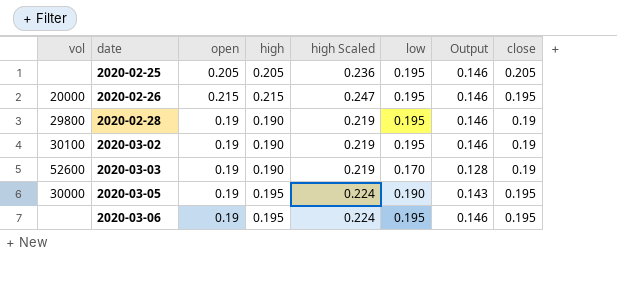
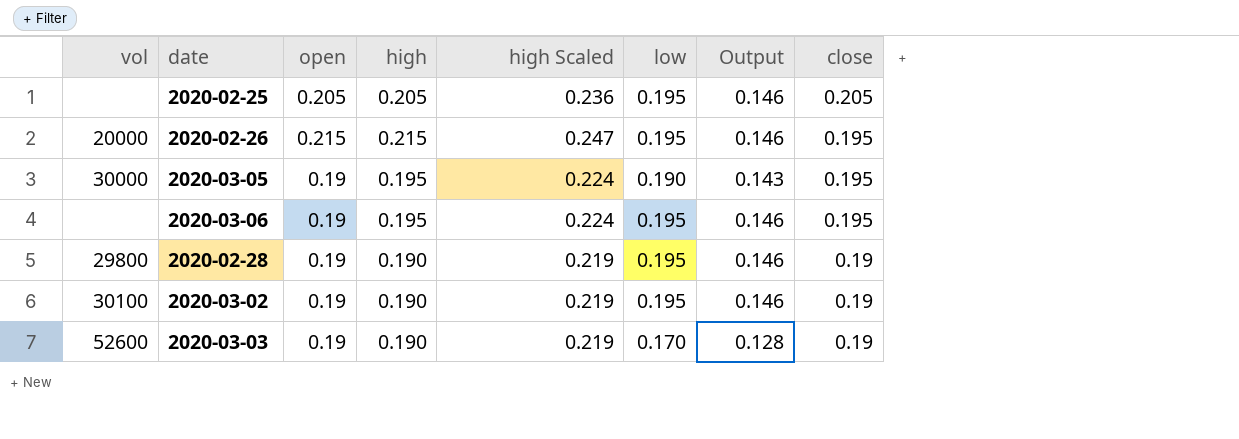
row order: date ascending -> close descending

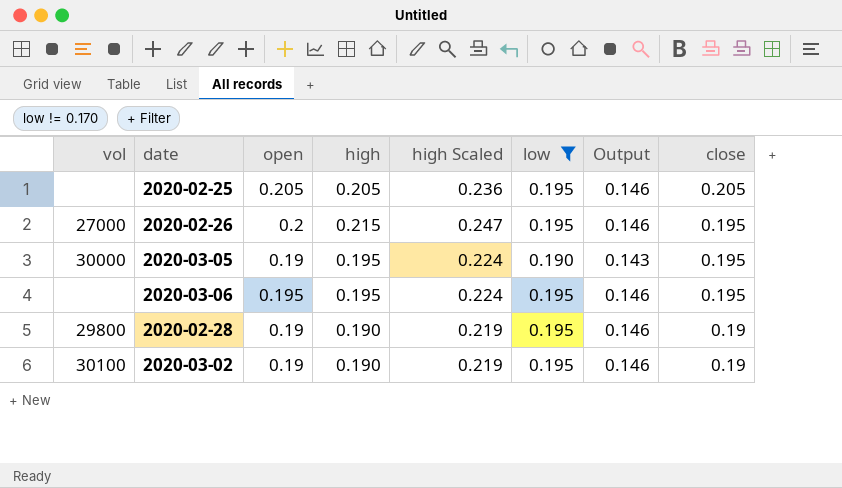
filter: none -> low != 0.170
2020-02-26 | vol: 20000 -> 27000
2020-02-26 | open: 0.215 -> 0.2
2020-03-06 | open: 0.19 -> 0.195

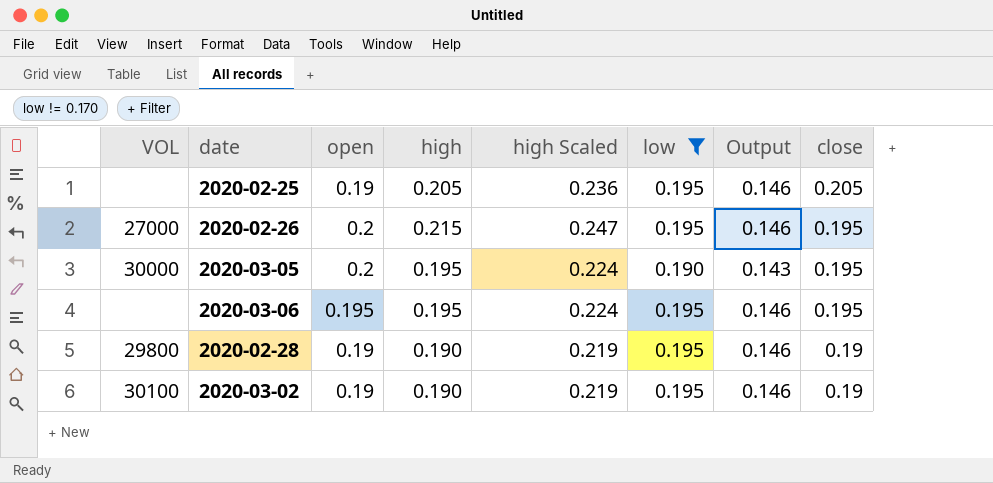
column name: vol -> VOL
2020-02-25 | open: 0.205 -> 0.19
2020-03-05 | open: 0.19 -> 0.2

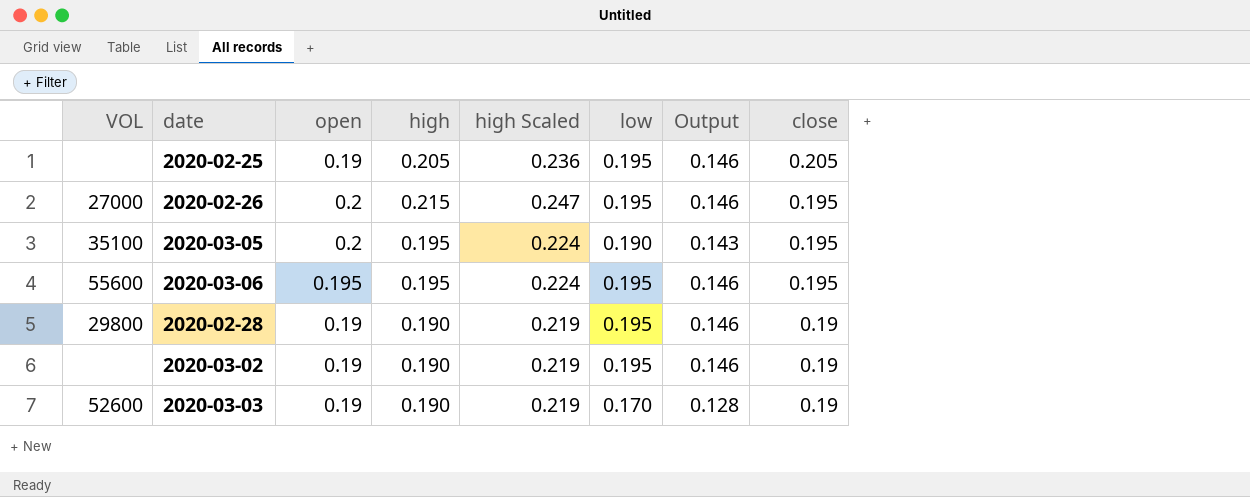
filter: low != 0.170 -> none
2020-03-05 | VOL: 30000 -> 35100
2020-03-06 | VOL: none -> 55600
2020-03-02 | VOL: 30100 -> none

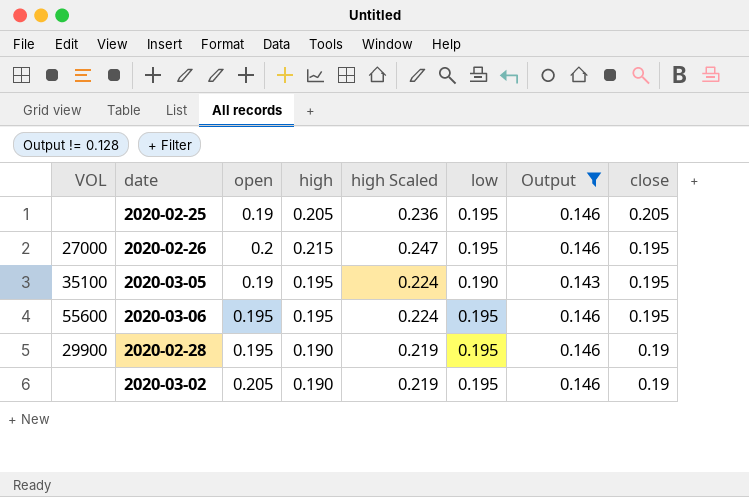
filter: none -> Output != 0.128
2020-03-05 | open: 0.2 -> 0.19
2020-02-28 | VOL: 29800 -> 29900
2020-02-28 | open: 0.19 -> 0.195
2020-03-02 | open: 0.19 -> 0.205

